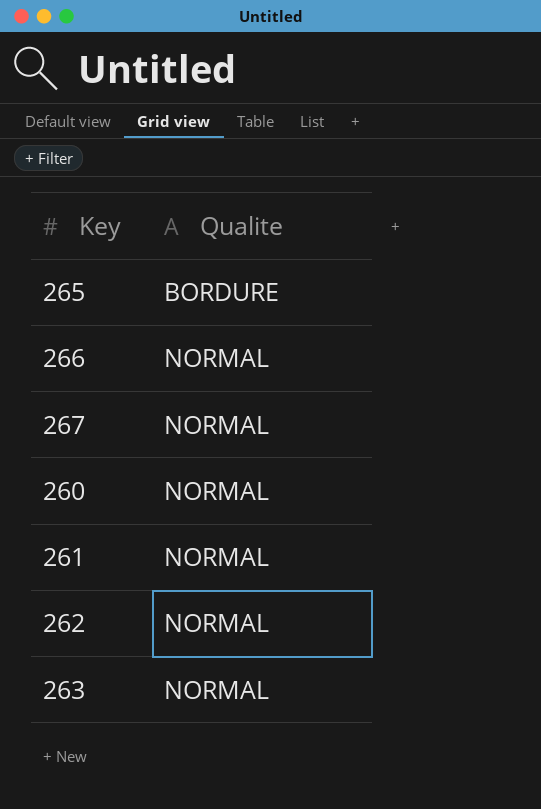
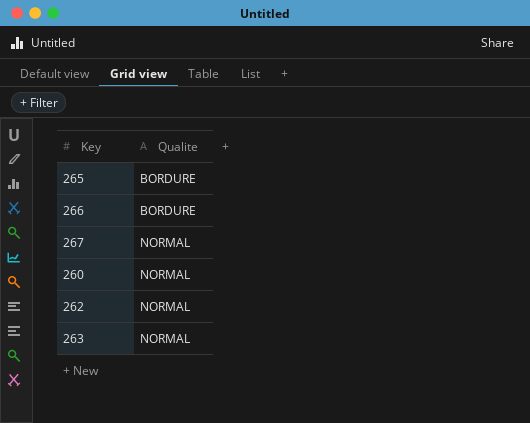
row 261: NORMAL -> none
266 | Qualite: NORMAL -> BORDURE

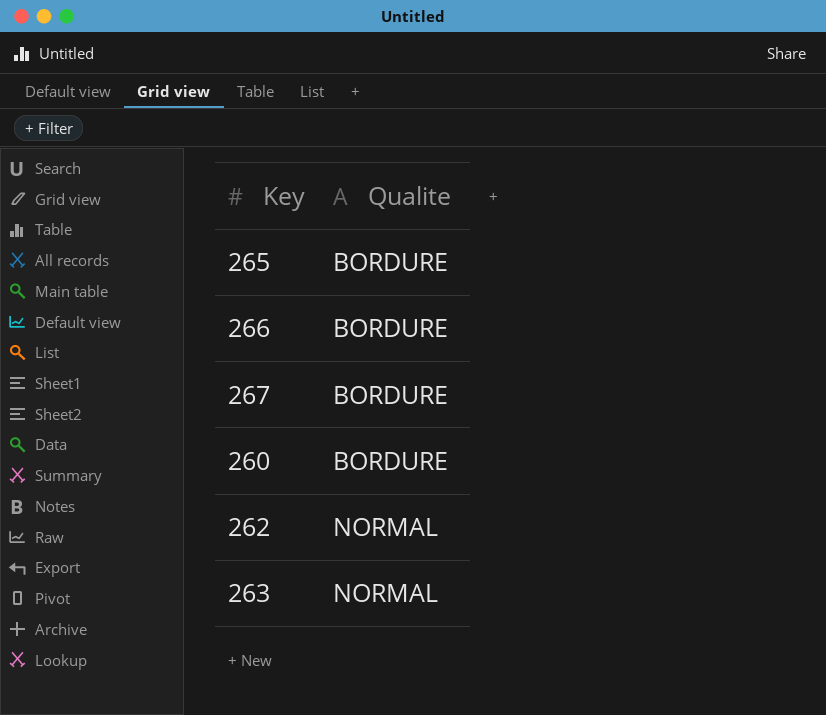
267 | Qualite: NORMAL -> BORDURE
260 | Qualite: NORMAL -> BORDURE

